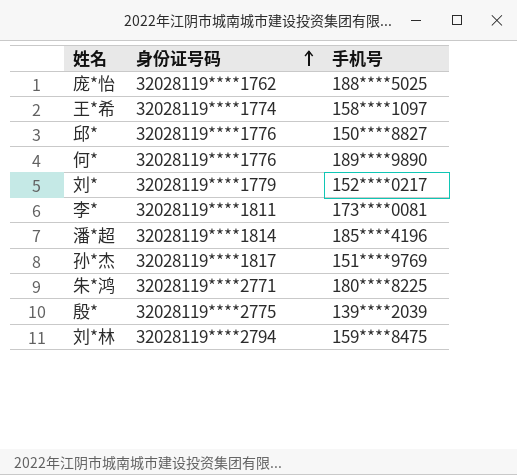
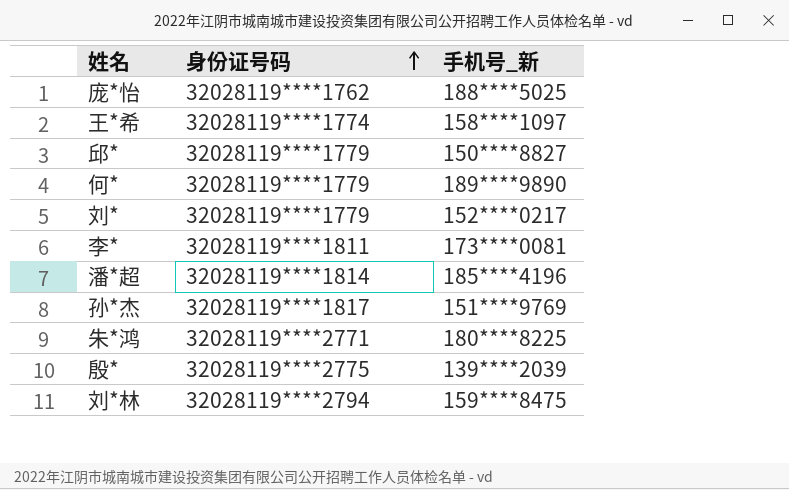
column name: 手机号 -> 手机号_新
邱* | 身份证号码: 32028119****1776 -> 32028119****1779
何* | 身份证号码: 32028119****1776 -> 32028119****1779

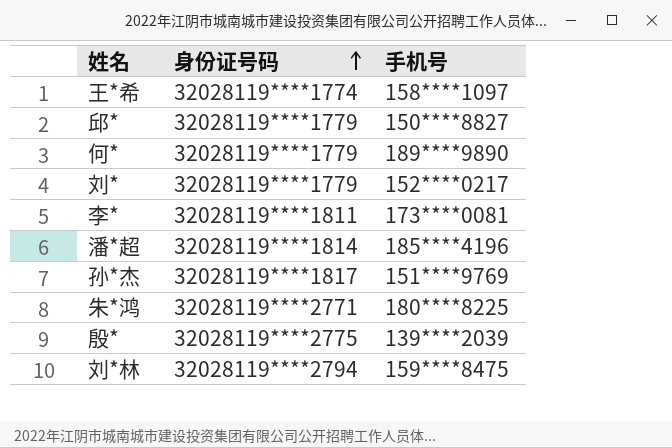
column name: 手机号_新 -> 手机号
row 庞*怡: 32028119****1762 | 188****5025 -> none

